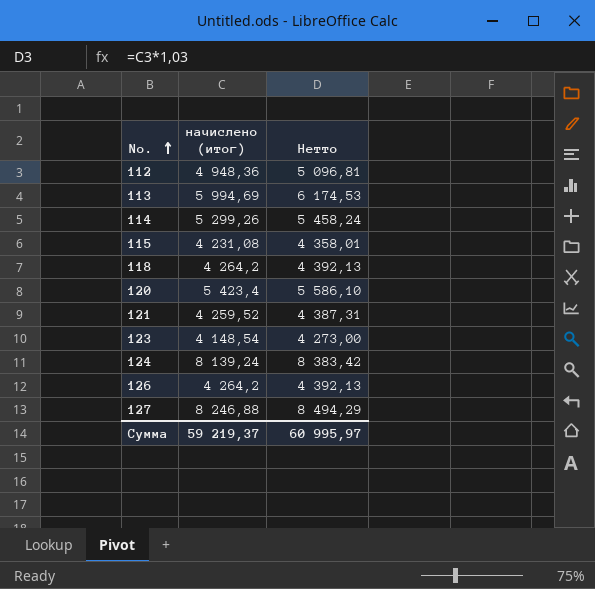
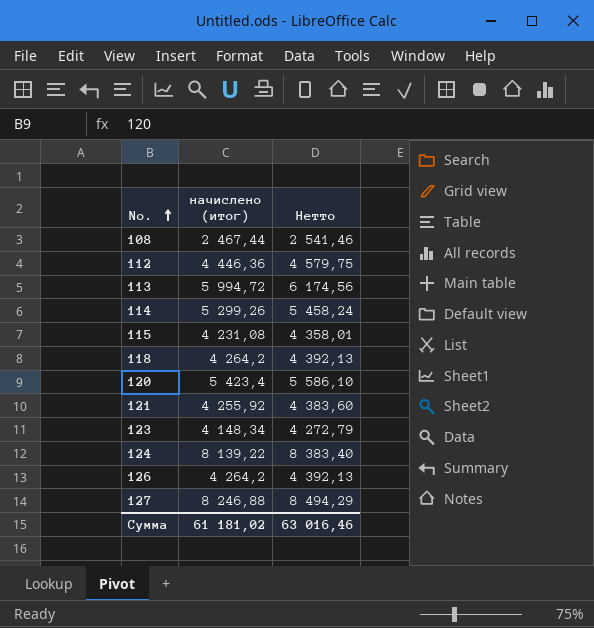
row 108: none -> 2 467,44 | 2 541,46
112 | начислено (итог): 4 948,36 -> 4 446,36
112 | Нетто: 5 096,81 -> 4 579,75
113 | начислено (итог): 5 994,69 -> 5 994,72
113 | Нетто: 6 174,53 -> 6 174,56
121 | начислено (итог): 4 259,52 -> 4 255,92
121 | Нетто: 4 387,31 -> 4 383,60
123 | начислено (итог): 4 148,54 -> 4 148,34
123 | Нетто: 4 273,00 -> 4 272,79
124 | начислено (итог): 8 139,24 -> 8 139,22
124 | Нетто: 8 383,42 -> 8 383,40
Сумма | начислено (итог): 59 219,37 -> 61 181,02
Сумма | Нетто: 60 995,97 -> 63 016,46

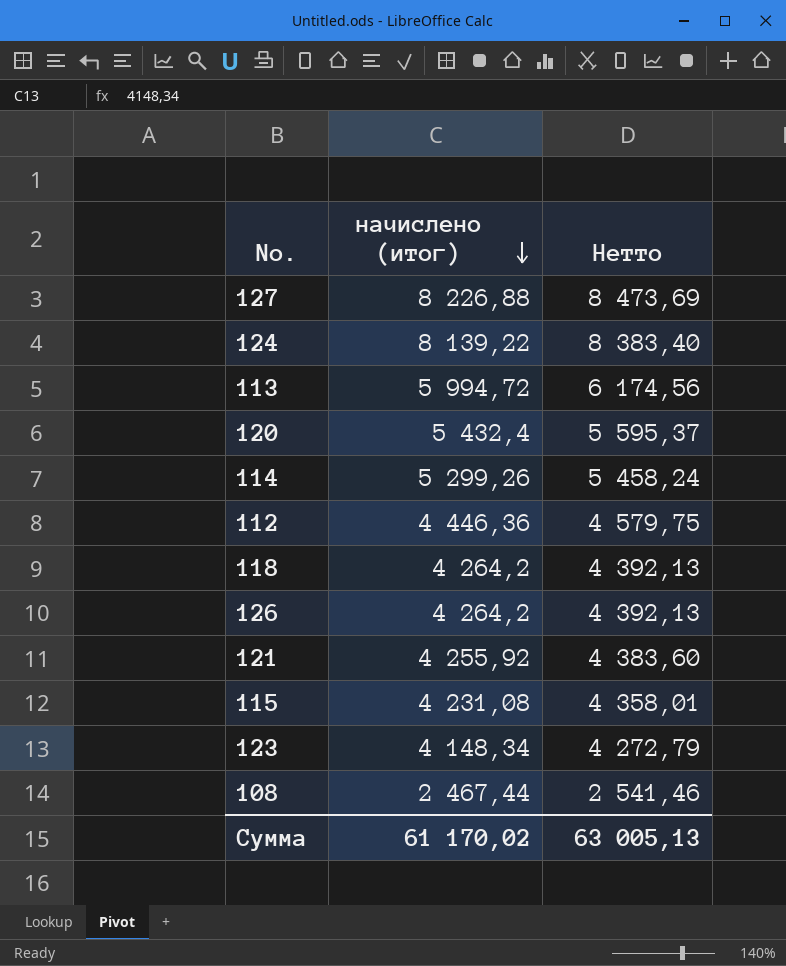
row order: No. ascending -> начислено (итог) descending
127 | начислено (итог): 8 246,88 -> 8 226,88
127 | Нетто: 8 494,29 -> 8 473,69
120 | начислено (итог): 5 423,4 -> 5 432,4
120 | Нетто: 5 586,10 -> 5 595,37
Сумма | начислено (итог): 61 181,02 -> 61 170,02
Сумма | Нетто: 63 016,46 -> 63 005,13

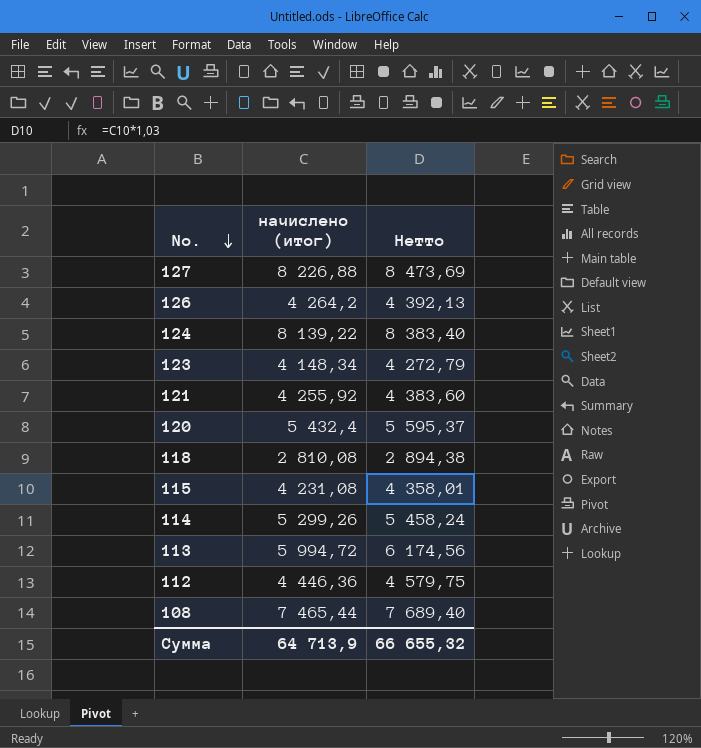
row order: начислено (итог) descending -> No. descending
118 | начислено (итог): 4 264,2 -> 2 810,08
118 | Нетто: 4 392,13 -> 2 894,38
108 | начислено (итог): 2 467,44 -> 7 465,44
108 | Нетто: 2 541,46 -> 7 689,40
Сумма | начислено (итог): 61 170,02 -> 64 713,9
Сумма | Нетто: 63 005,13 -> 66 655,32

